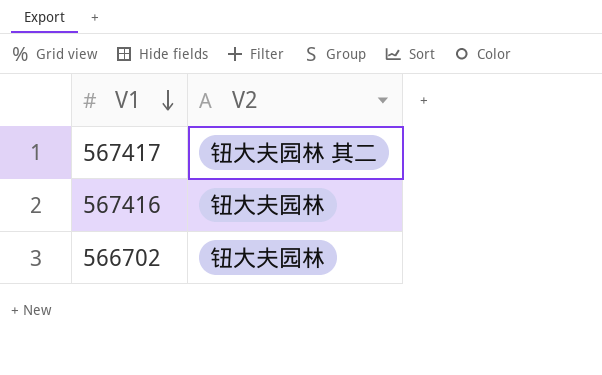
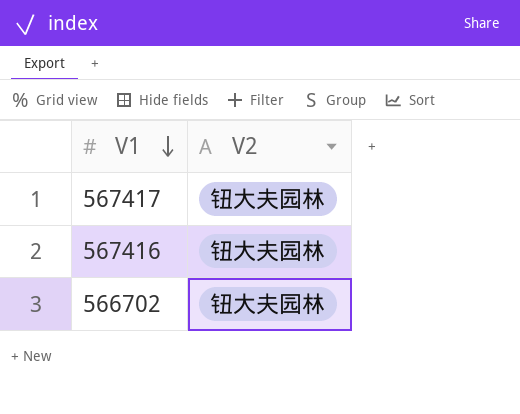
567417 | V2: 钮大夫园林 其二 -> 钮大夫园林

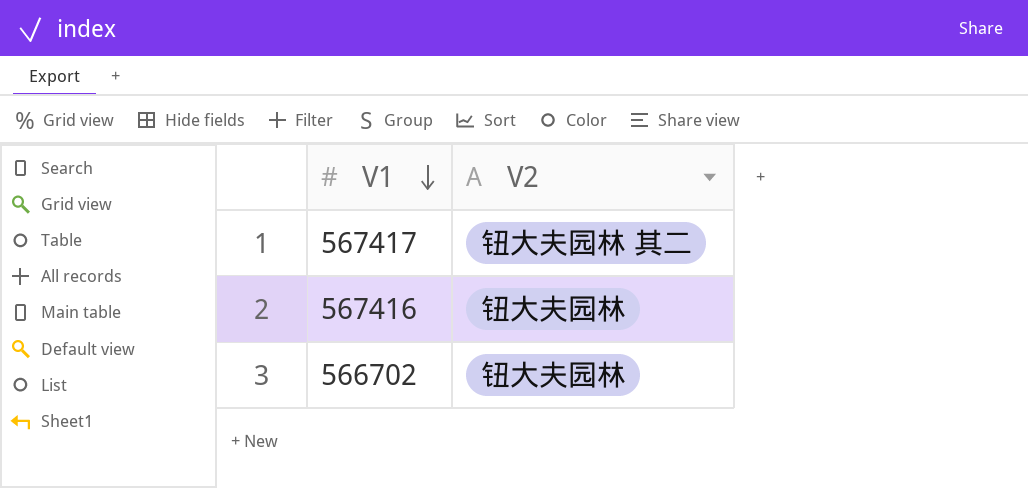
567417 | V2: 钮大夫园林 -> 钮大夫园林 其二

